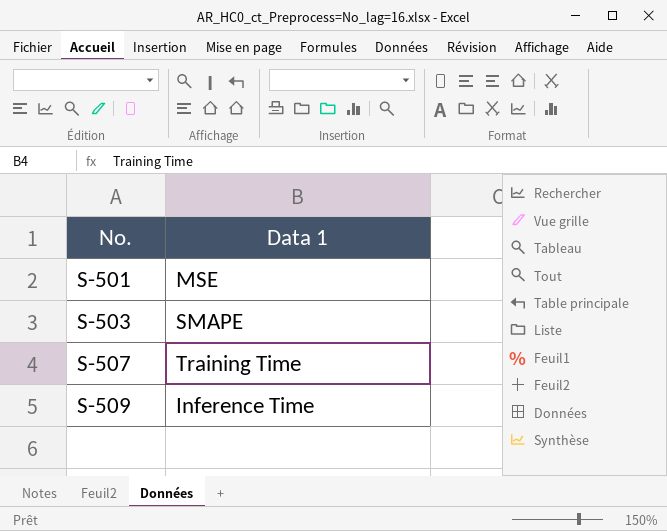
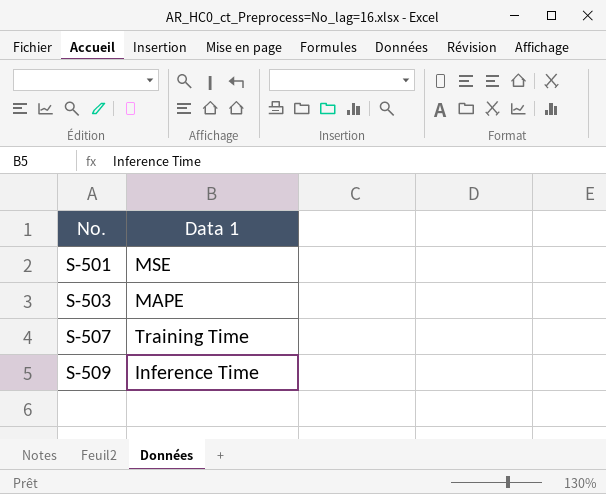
S-503 | Data 1: SMAPE -> MAPE

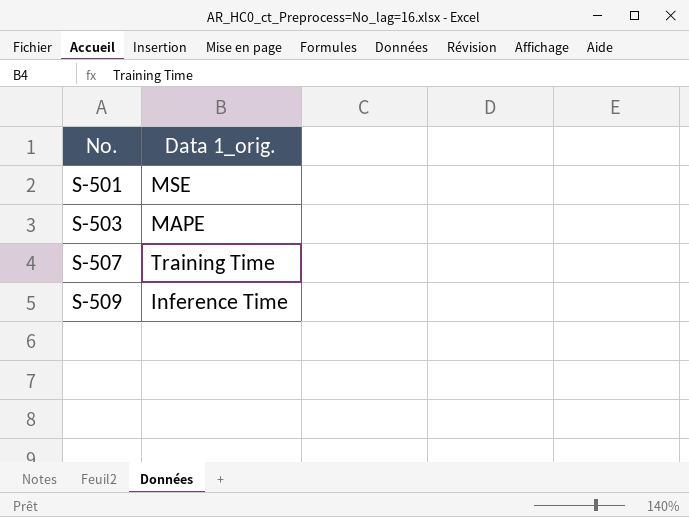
column name: Data 1 -> Data 1_orig.

